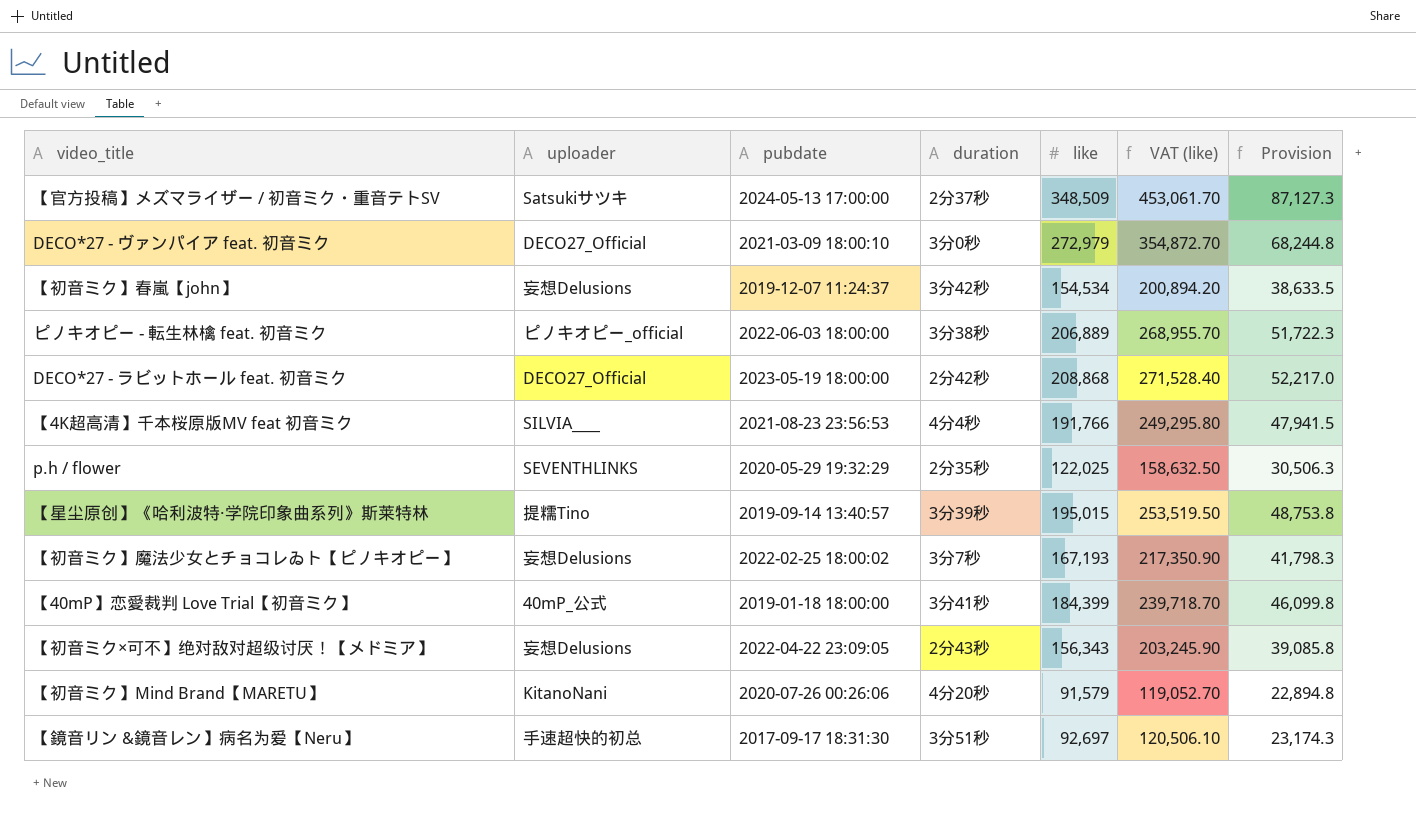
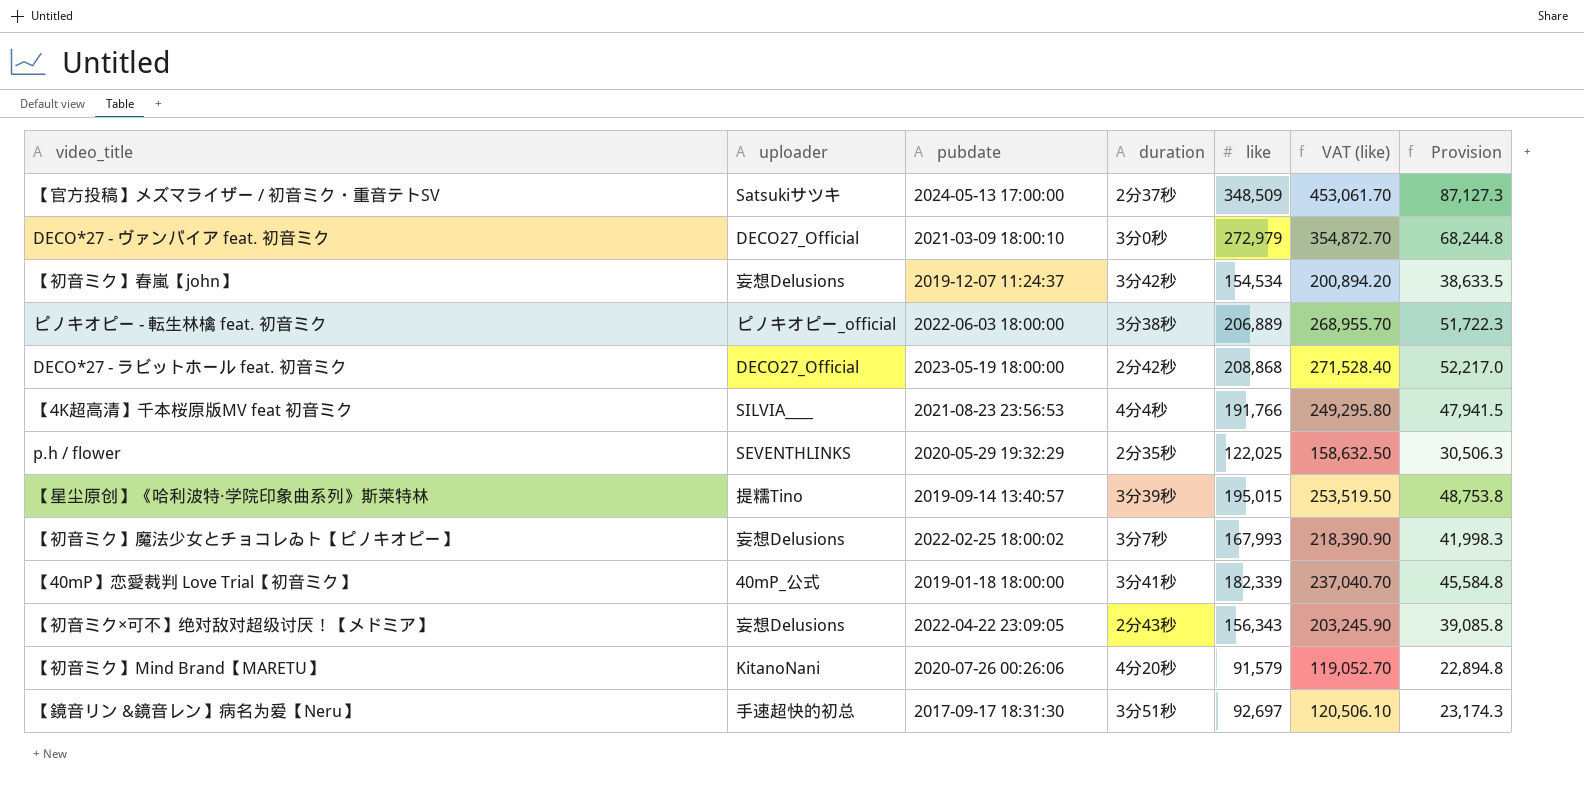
【初音ミク】魔法少女とチョコレゐト【ピノキオピー】 | like: 167,193 -> 167,993
【初音ミク】魔法少女とチョコレゐト【ピノキオピー】 | VAT (like): 217,350.90 -> 218,390.90
【初音ミク】魔法少女とチョコレゐト【ピノキオピー】 | Provision: 41,798.3 -> 41,998.3
【40mP】恋愛裁判 Love Trial【初音ミク】 | like: 184,399 -> 182,339
【40mP】恋愛裁判 Love Trial【初音ミク】 | VAT (like): 239,718.70 -> 237,040.70
【40mP】恋愛裁判 Love Trial【初音ミク】 | Provision: 46,099.8 -> 45,584.8

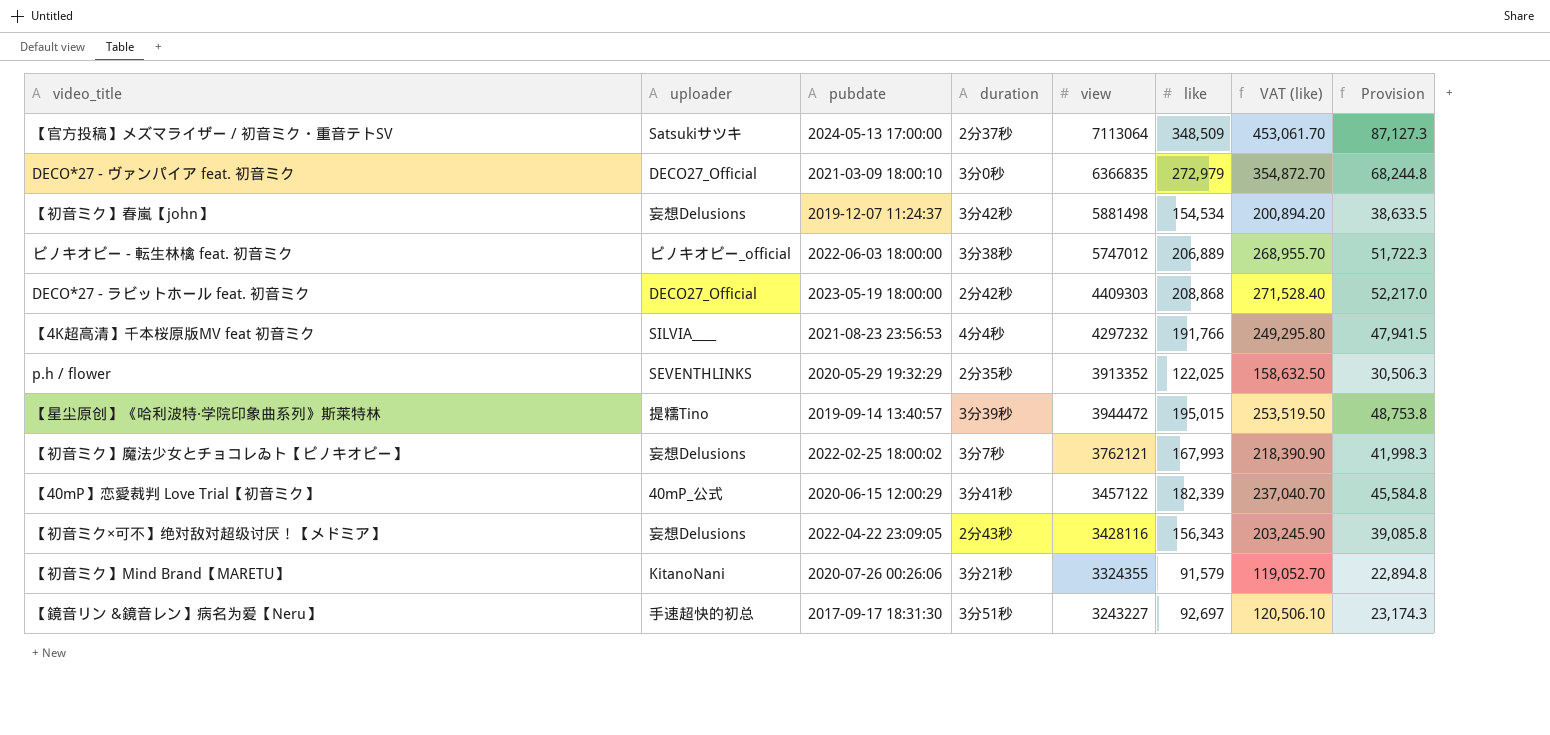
column view | position: none -> 5
【40mP】恋愛裁判 Love Trial【初音ミク】 | pubdate: 2019-01-18 18:00:00 -> 2020-06-15 12:00:29
【初音ミク】Mind Brand【MARETU】 | duration: 4分20秒 -> 3分21秒

